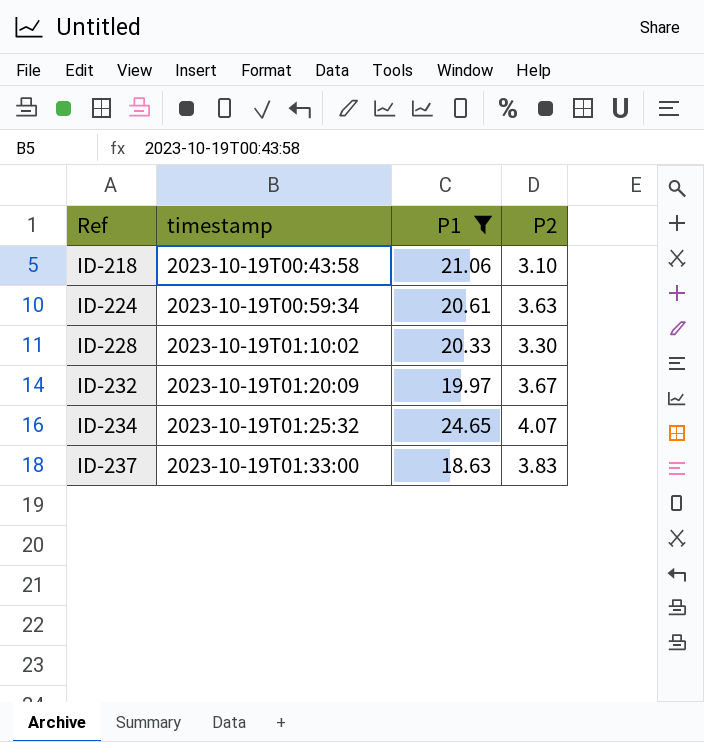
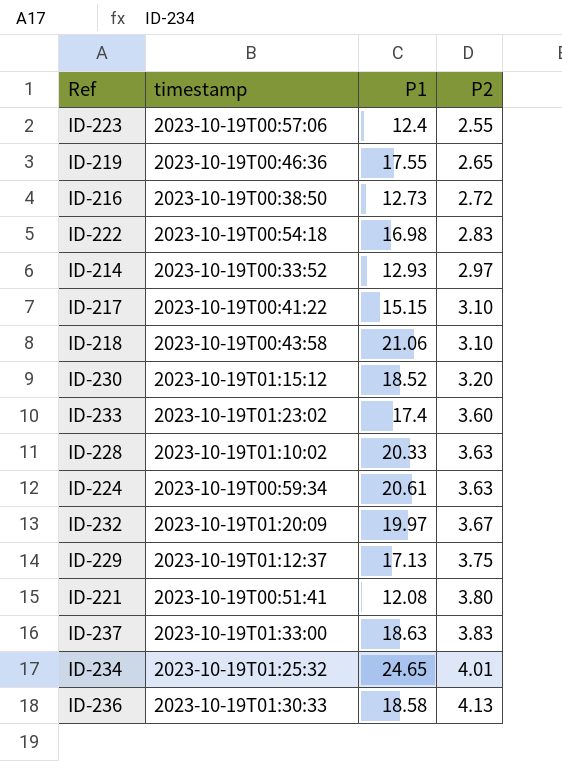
filter: P1 >= 18.63 -> none
row order: Ref ascending -> P2 ascending
ID-228 | P2: 3.30 -> 3.63
ID-234 | P2: 4.07 -> 4.01

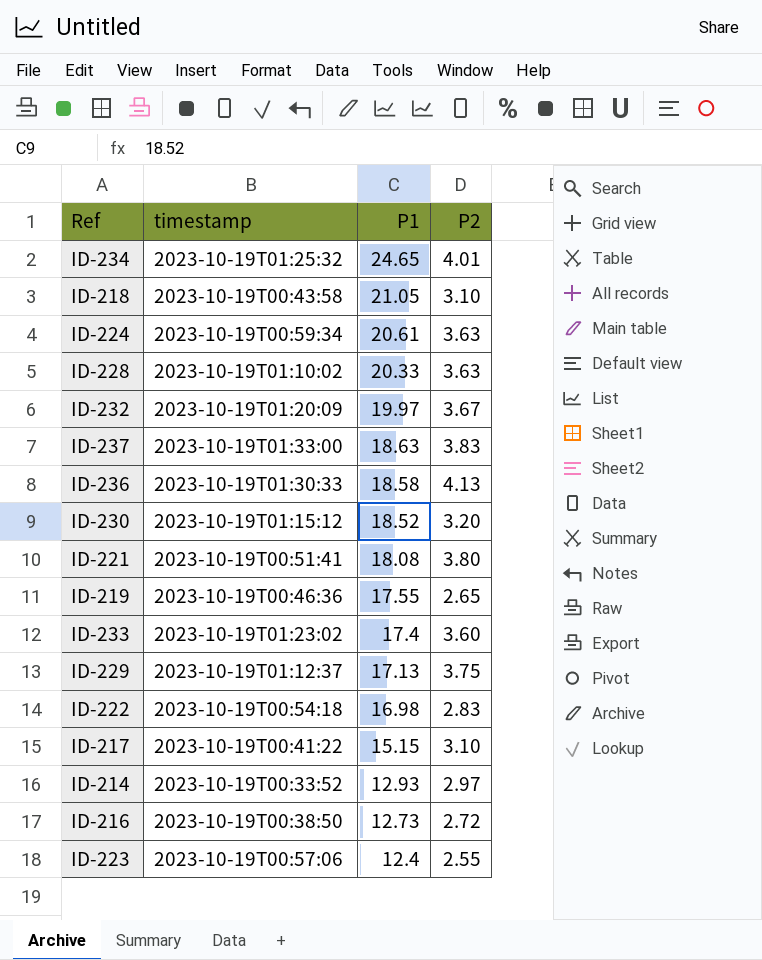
row order: P2 ascending -> P1 descending
ID-218 | P1: 21.06 -> 21.05
ID-221 | P1: 12.08 -> 18.08

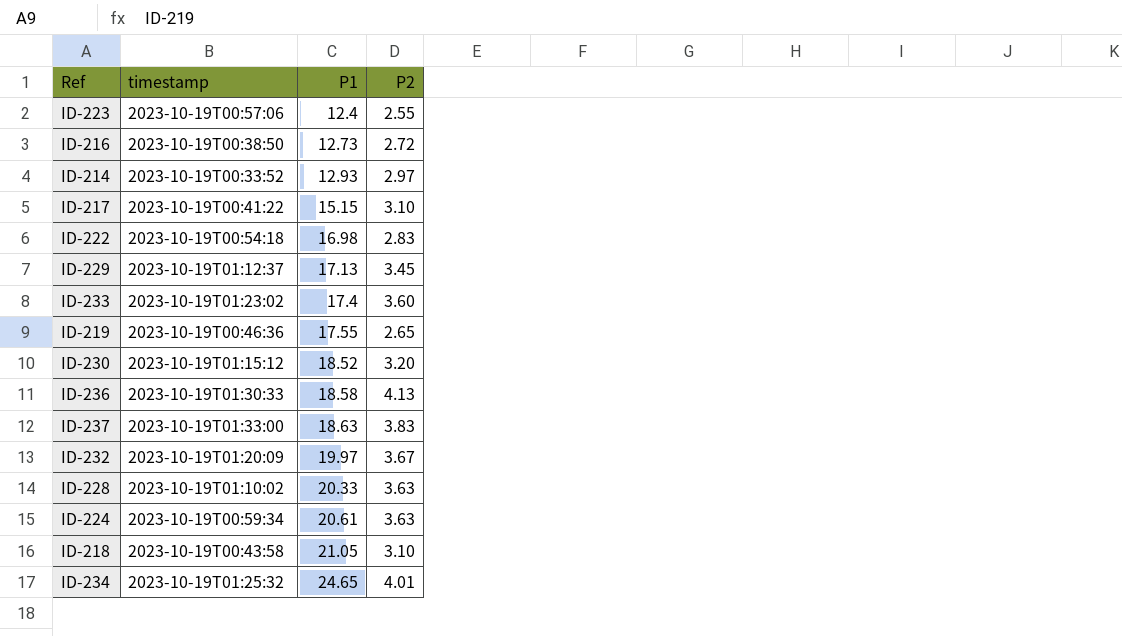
row order: P1 descending -> P1 ascending
row ID-221: 2023-10-19T00:51:41 | 18.08 | 3.80 -> none
ID-229 | P2: 3.75 -> 3.45

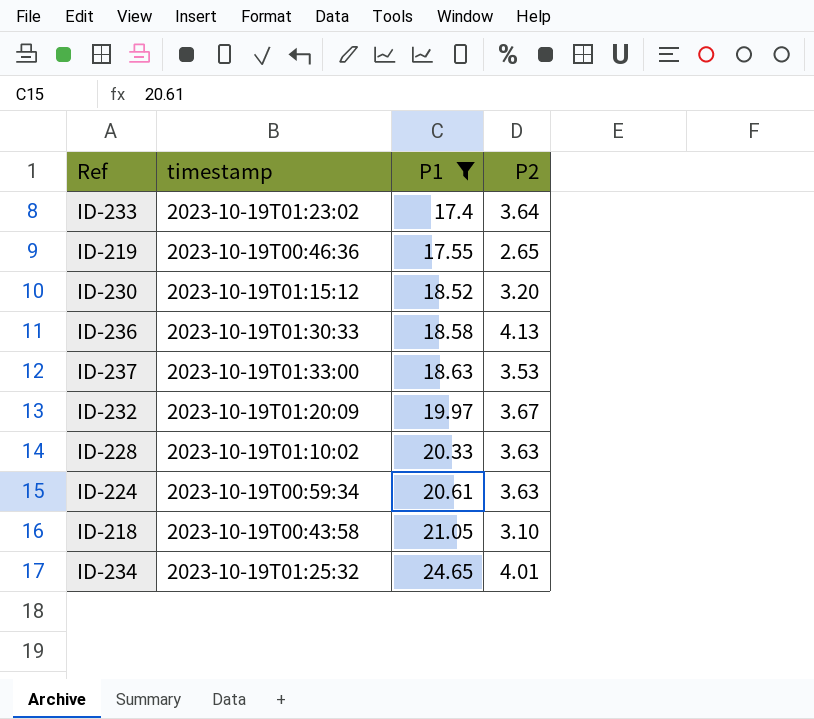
filter: none -> P1 >= 17.4
ID-233 | P2: 3.60 -> 3.64
ID-237 | P2: 3.83 -> 3.53

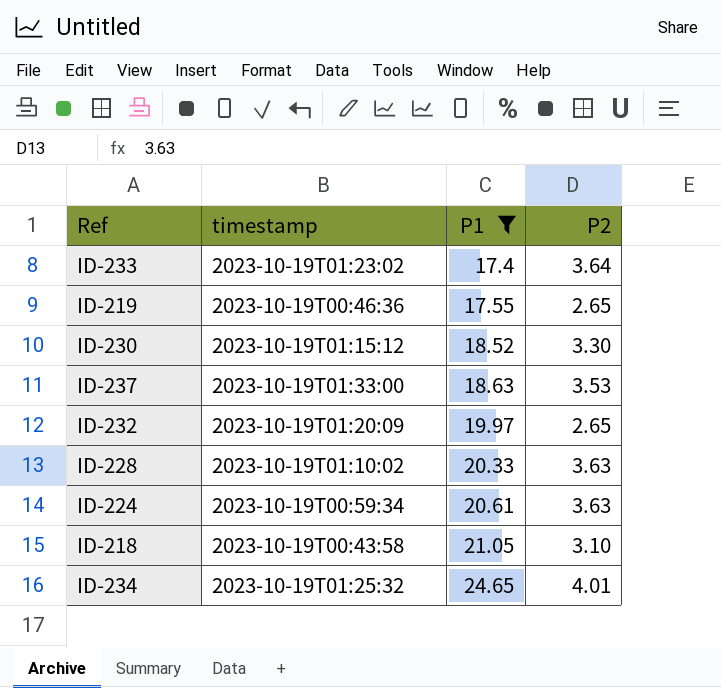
row ID-236: 2023-10-19T01:30:33 | 18.58 | 4.13 -> none
ID-230 | P2: 3.20 -> 3.30
ID-232 | P2: 3.67 -> 2.65

